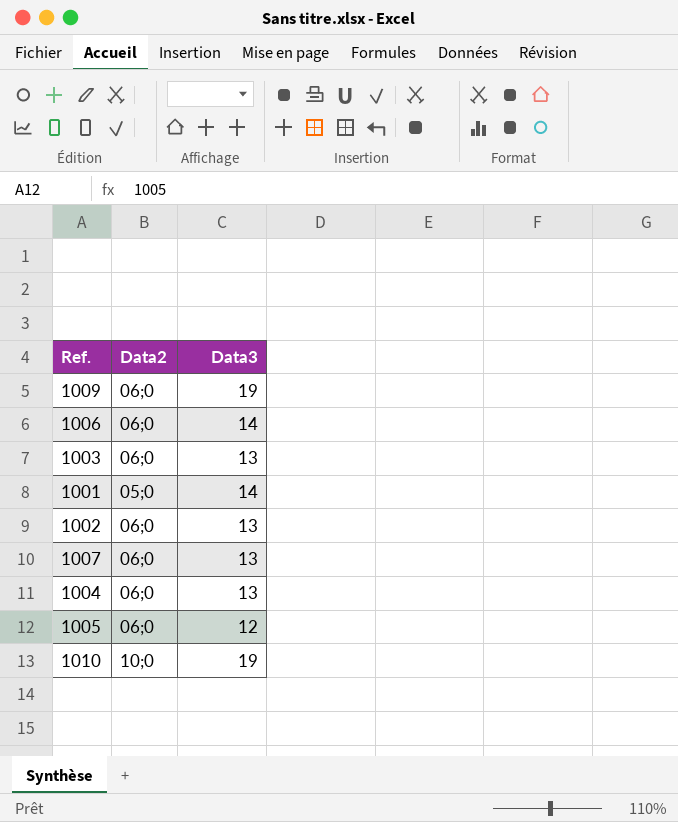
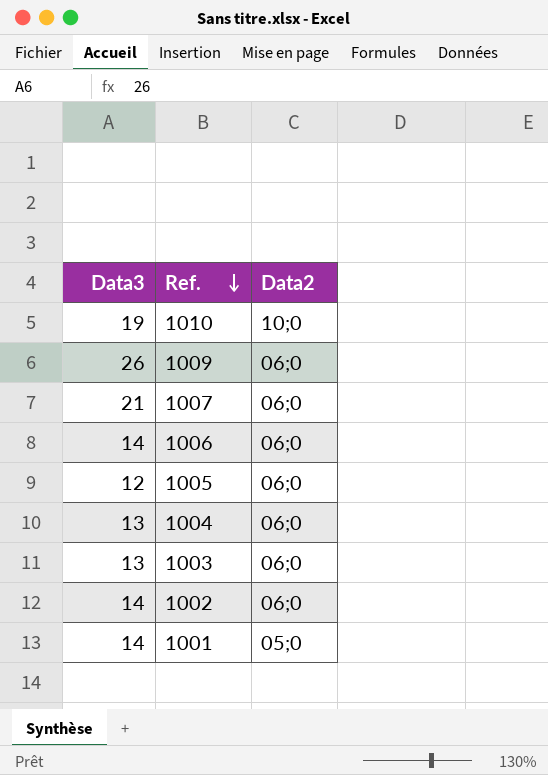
row order: none -> Ref. descending
column Data3 | position: 3 -> 1
1009 | Data3: 19 -> 26
1007 | Data3: 13 -> 21
1002 | Data3: 13 -> 14

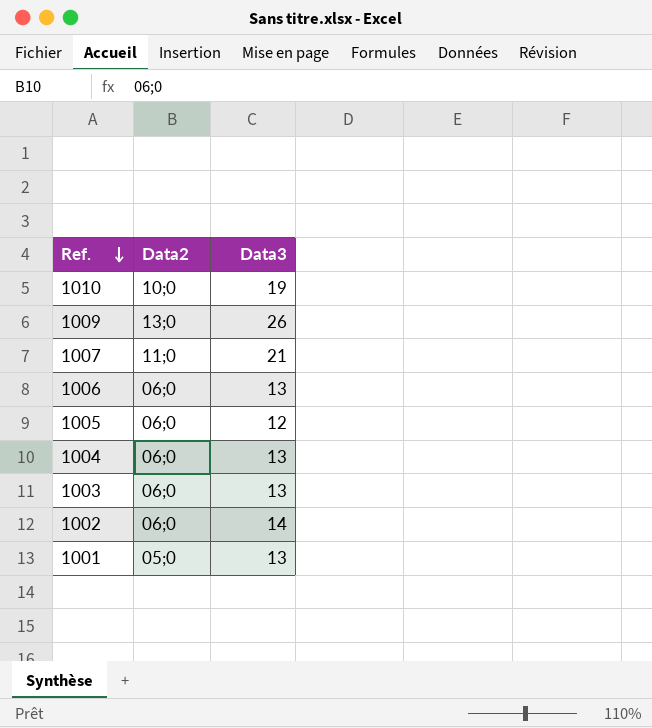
column Data3 | position: 1 -> 3
1009 | Data2: 06;0 -> 13;0
1007 | Data2: 06;0 -> 11;0
1006 | Data3: 14 -> 13
1001 | Data3: 14 -> 13

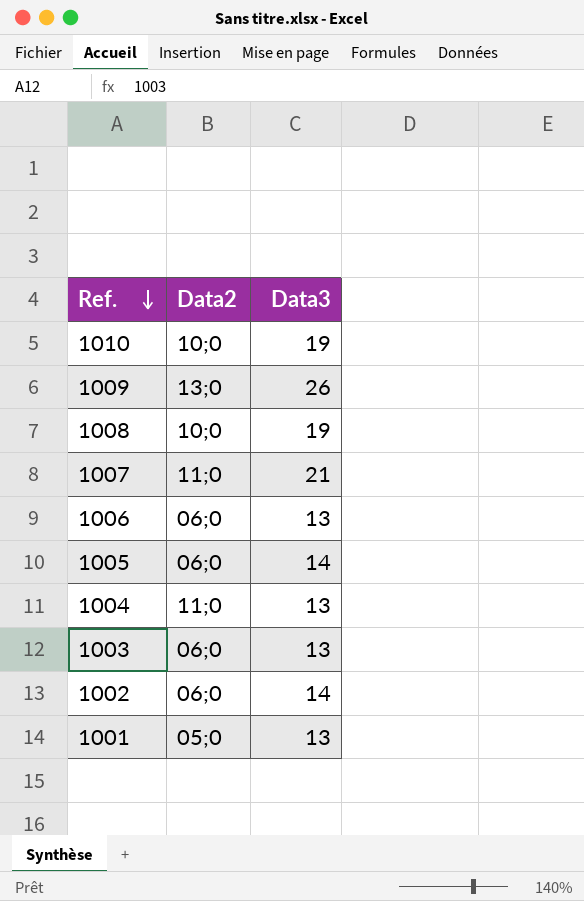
row 1008: none -> 10;0 | 19
1005 | Data3: 12 -> 14
1004 | Data2: 06;0 -> 11;0

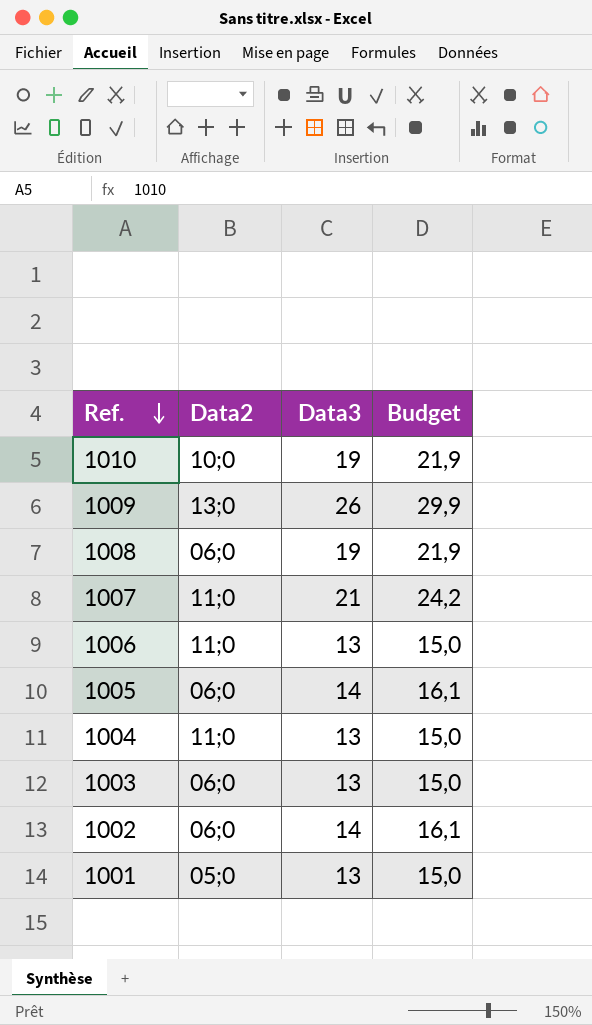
column Budget | formula: none -> [Data3] * 1,15
1008 | Data2: 10;0 -> 06;0
1006 | Data2: 06;0 -> 11;0

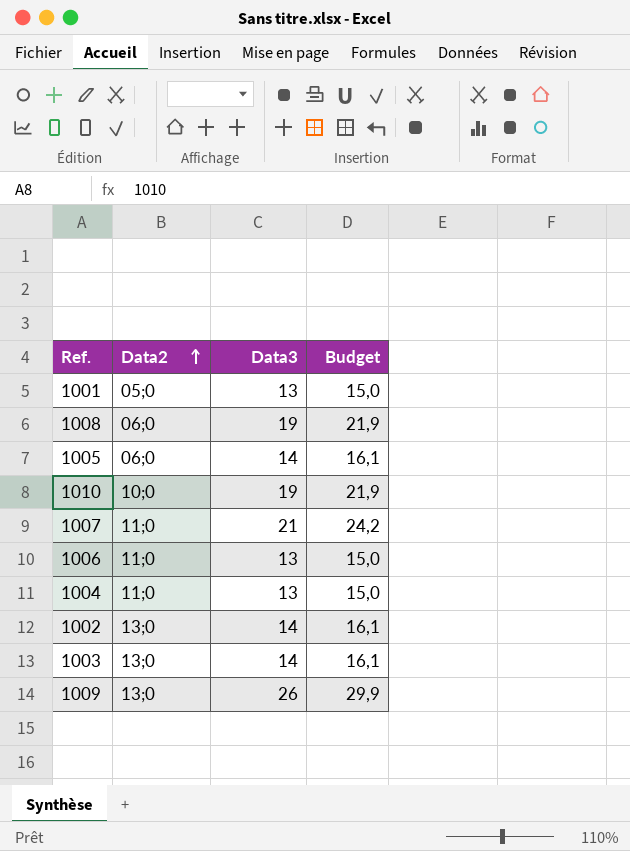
row order: Ref. descending -> Data2 ascending
1002 | Data2: 06;0 -> 13;0
1003 | Data2: 06;0 -> 13;0
1003 | Data3: 13 -> 14
1003 | Budget: 15,0 -> 16,1

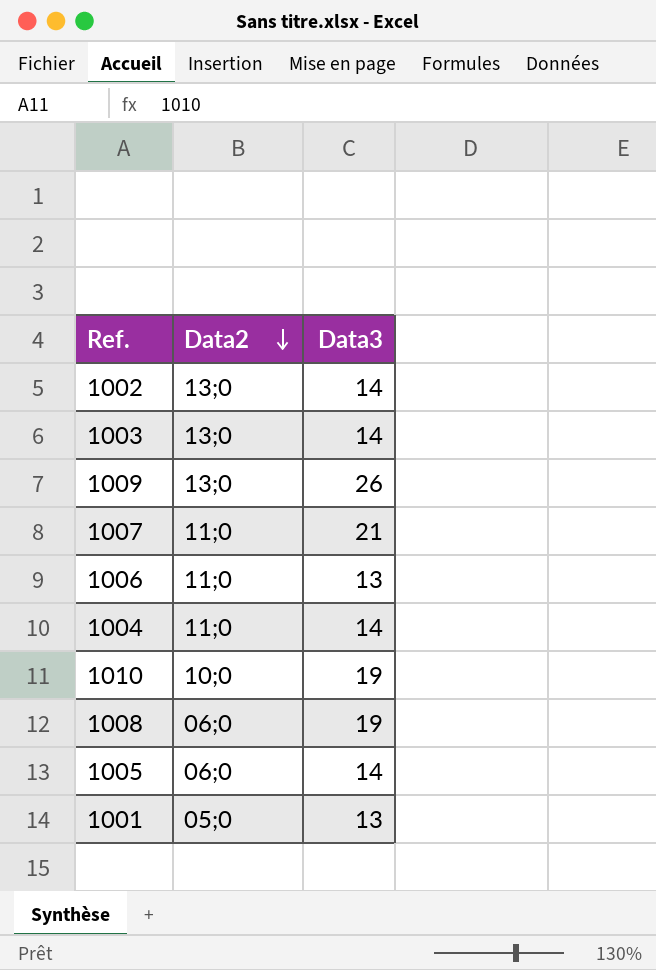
row order: Data2 ascending -> Data2 descending
column Budget | formula: [Data3] * 1,15 -> none
1004 | Data3: 13 -> 14

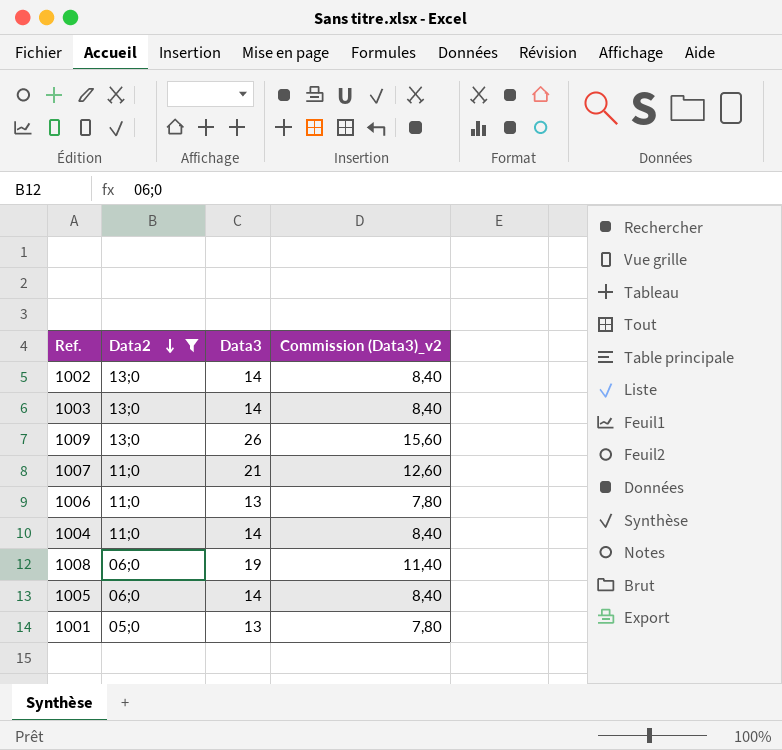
filter: none -> Data2 != 10;0
column Commission (Data3)_v2 | formula: none -> [Data3] * 0,6

